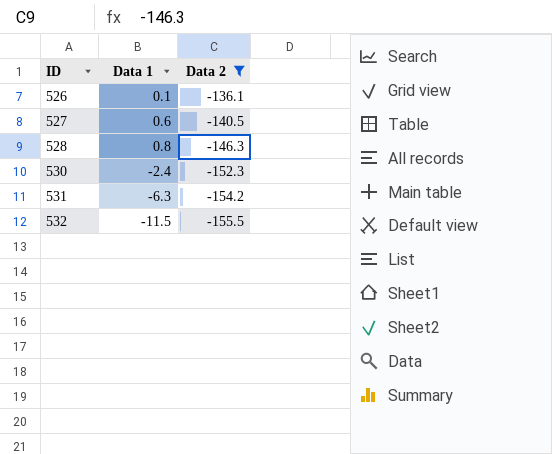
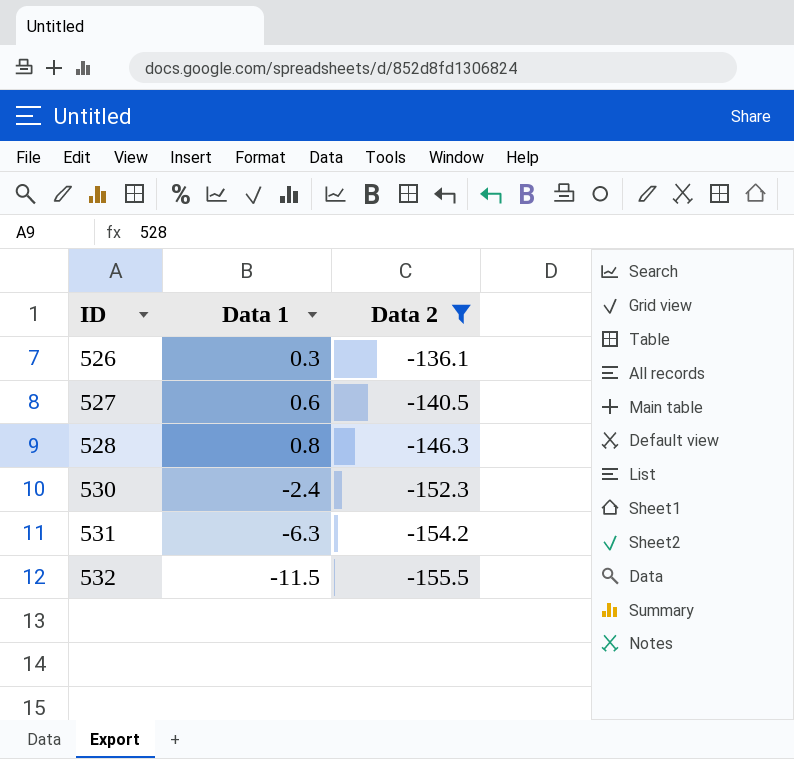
526 | Data 1: 0.1 -> 0.3

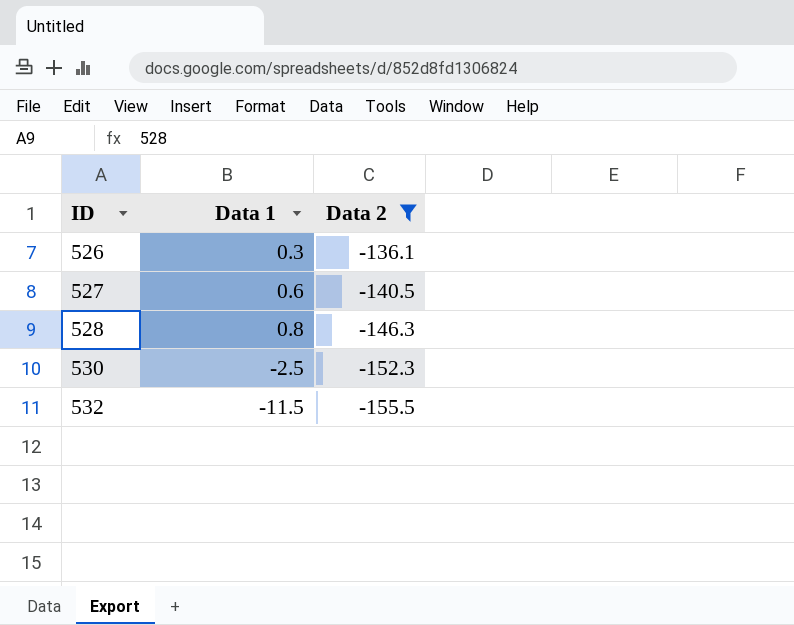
row 531: -6.3 | -154.2 -> none
530 | Data 1: -2.4 -> -2.5

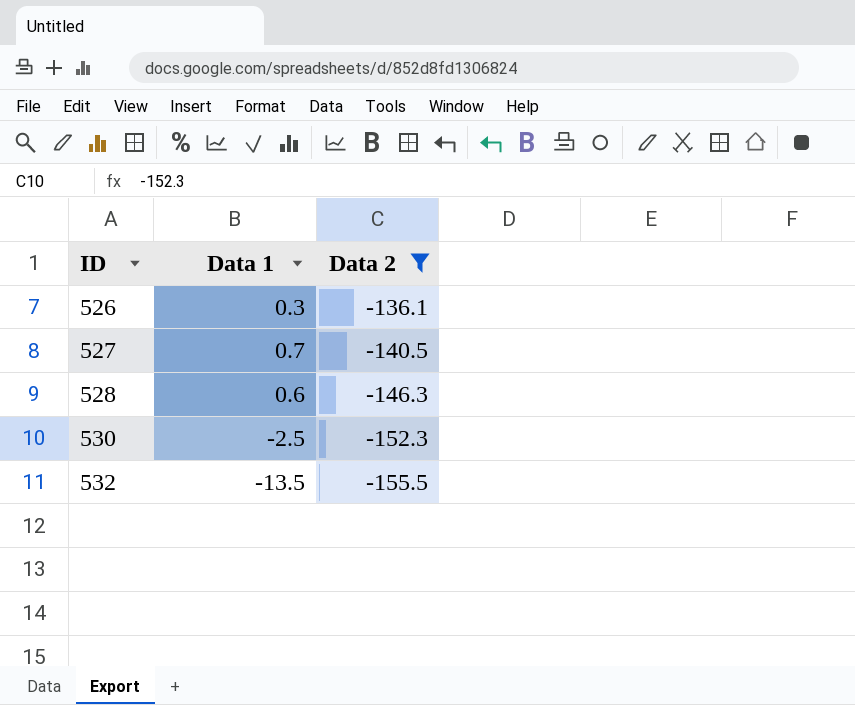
527 | Data 1: 0.6 -> 0.7
528 | Data 1: 0.8 -> 0.6
532 | Data 1: -11.5 -> -13.5

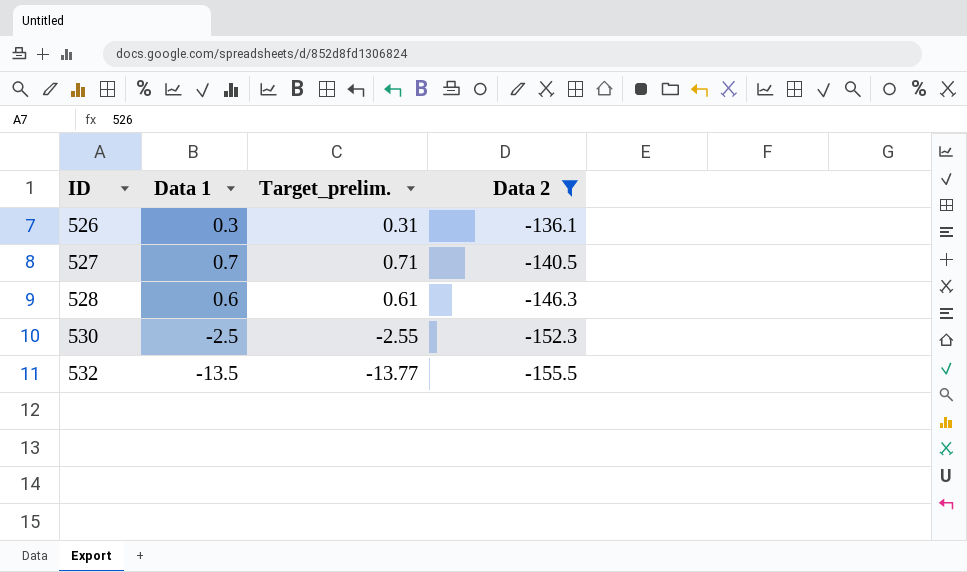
column Target_prelim. | formula: none -> [Data 1] * 1.02

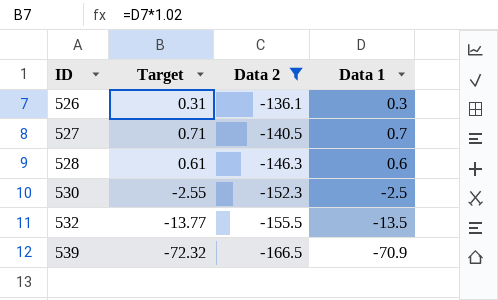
column name: Target_prelim. -> Target
column Data 1 | position: 2 -> 4
row 539: none -> -72.32 | -166.5 | -70.9

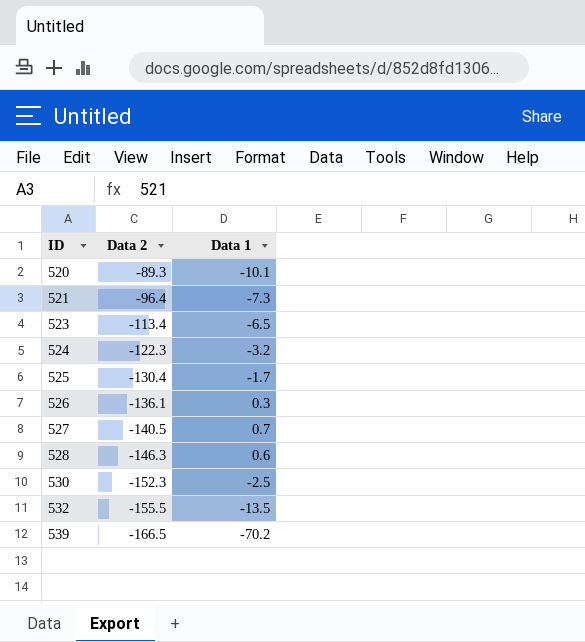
filter: Data 2 <= -136.1 -> none
column Target | formula: [Data 1] * 1.02 -> none
539 | Data 1: -70.9 -> -70.2

